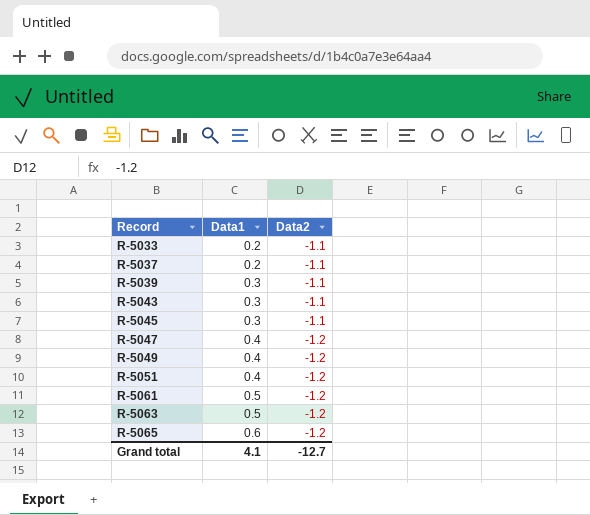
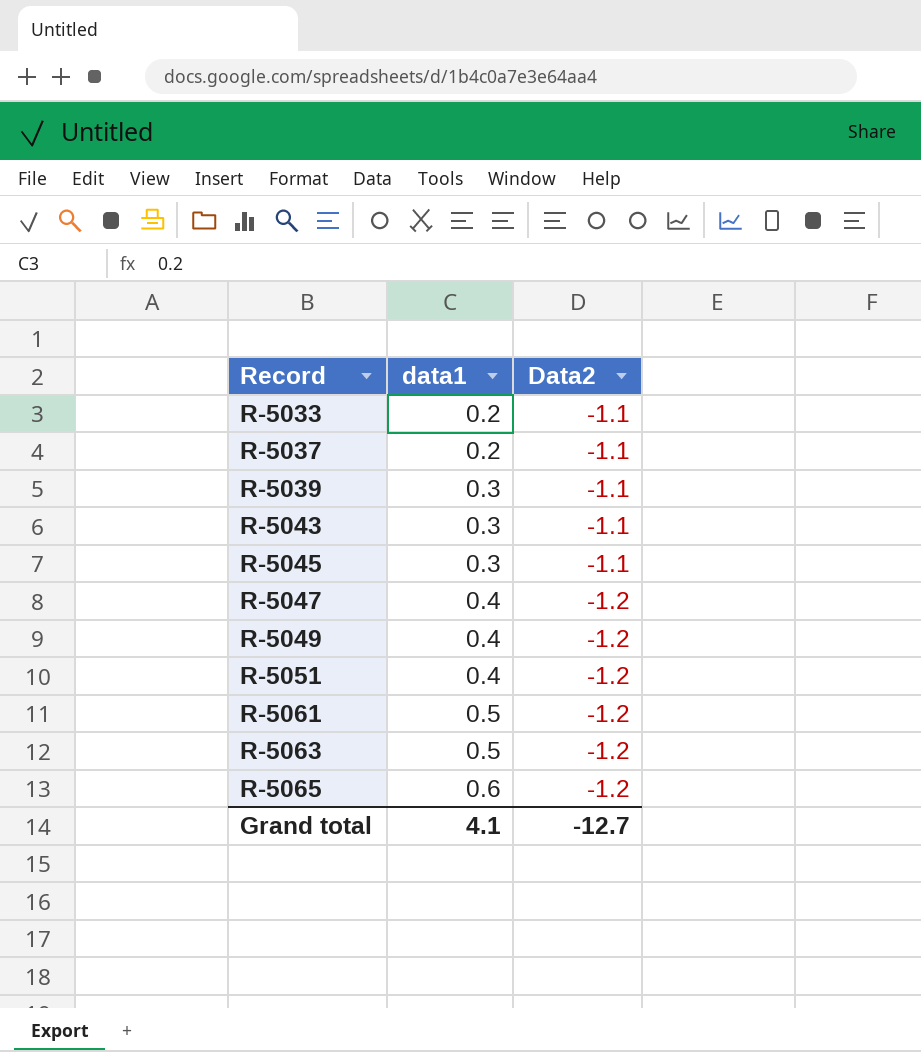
column name: Data1 -> data1

